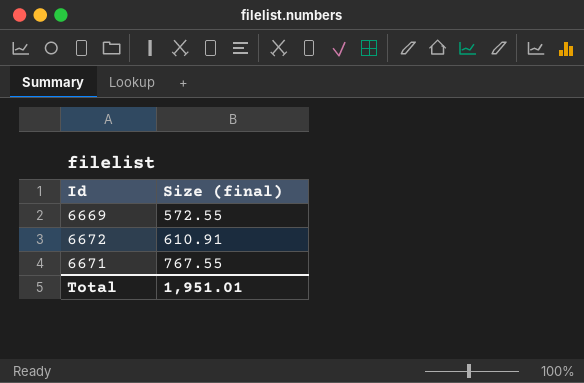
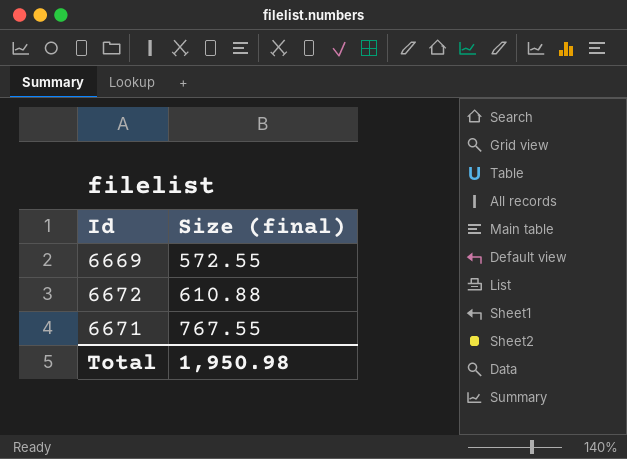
6672 | Size (final): 610.91 -> 610.88
Total | Size (final): 1,951.01 -> 1,950.98

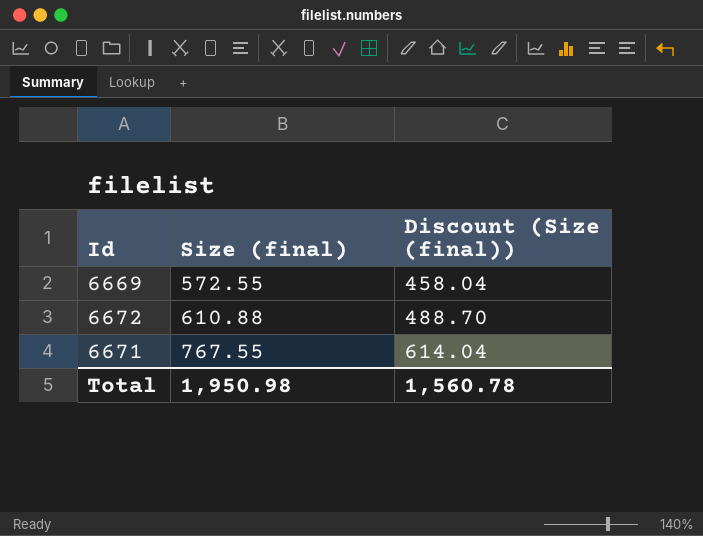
column Discount (Size (final)) | formula: none -> [Size (final)] * 0.8

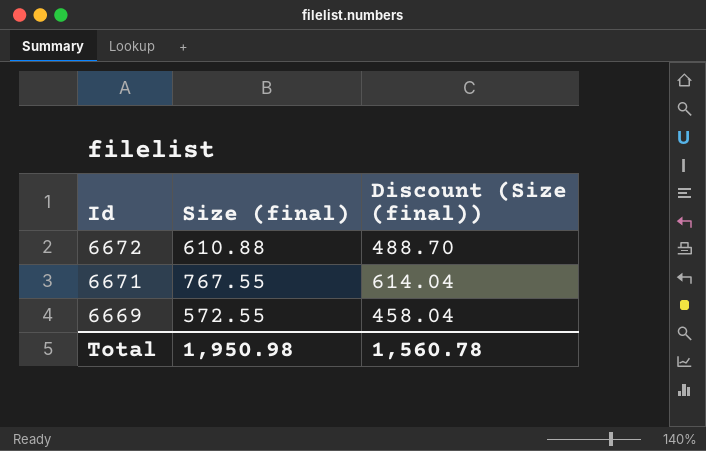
row order: Size (final) ascending -> Id descending

